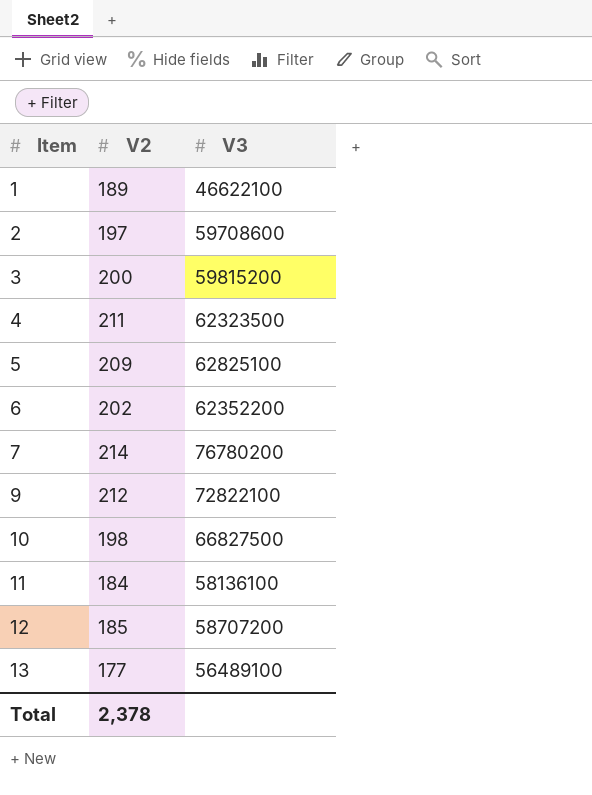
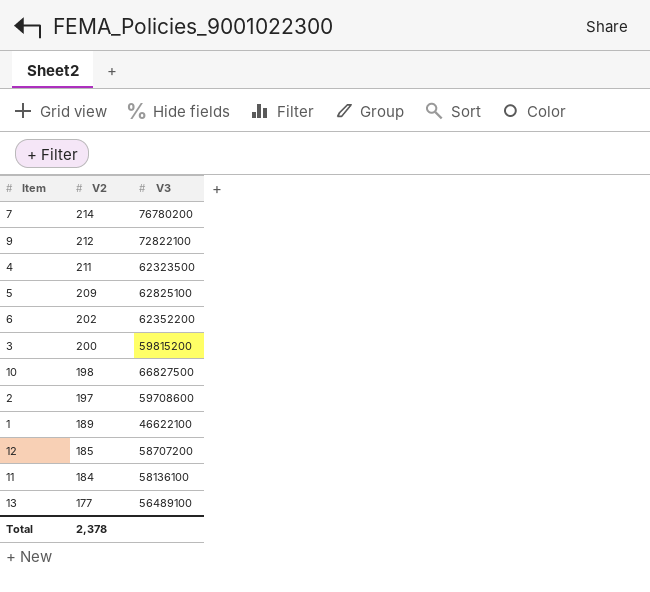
row order: Item ascending -> V2 descending

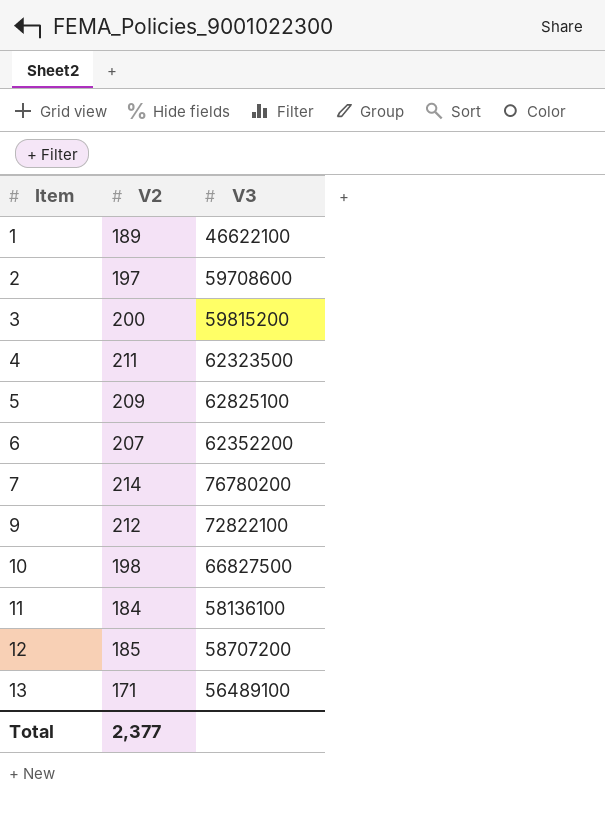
row order: V2 descending -> Item ascending
6 | V2: 202 -> 207
13 | V2: 177 -> 171
Total | V2: 2,378 -> 2,377

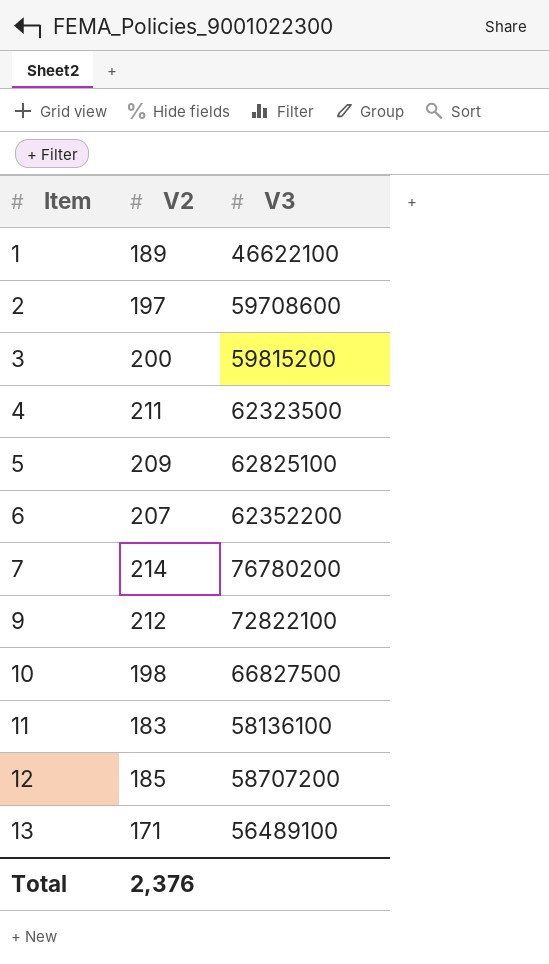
11 | V2: 184 -> 183
Total | V2: 2,377 -> 2,376

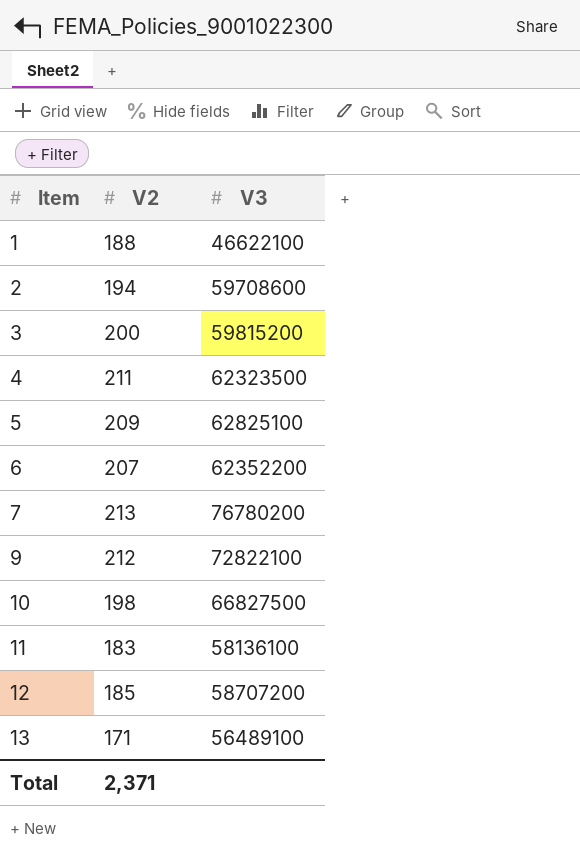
1 | V2: 189 -> 188
2 | V2: 197 -> 194
7 | V2: 214 -> 213
Total | V2: 2,376 -> 2,371

